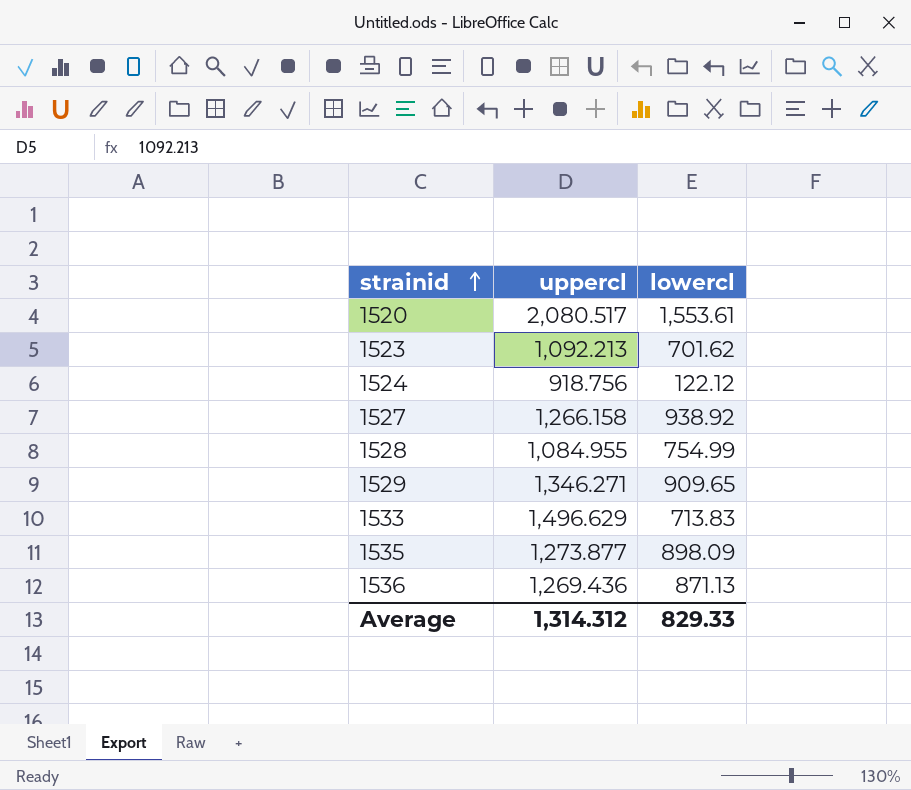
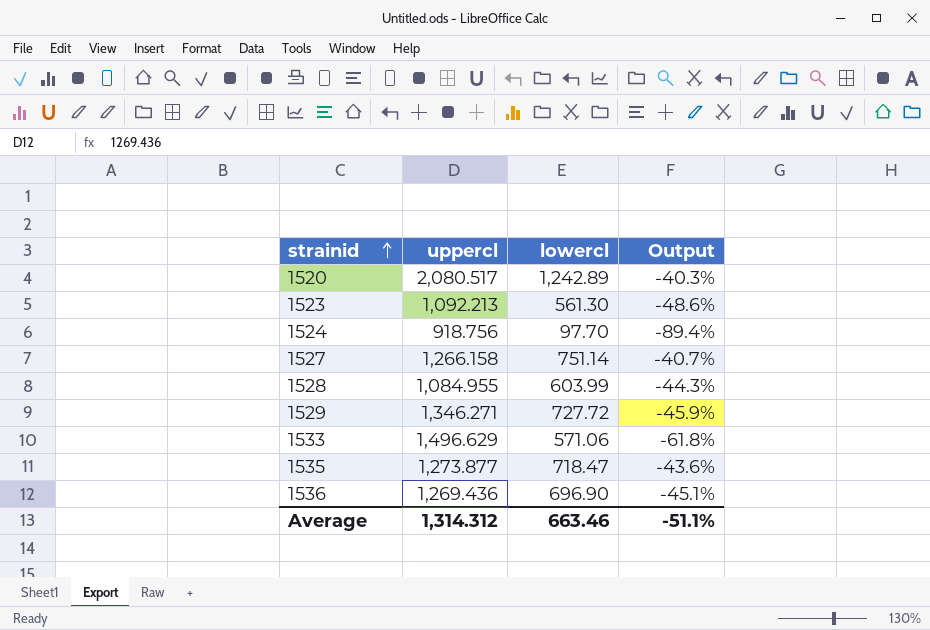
column Output | formula: none -> ([lowercl] - [uppercl]) / [uppercl]
1520 | lowercl: 1,553.61 -> 1,242.89
1523 | lowercl: 701.62 -> 561.30
1524 | lowercl: 122.12 -> 97.70
1527 | lowercl: 938.92 -> 751.14
1528 | lowercl: 754.99 -> 603.99
1529 | lowercl: 909.65 -> 727.72
1533 | lowercl: 713.83 -> 571.06
1535 | lowercl: 898.09 -> 718.47
1536 | lowercl: 871.13 -> 696.90
Average | lowercl: 829.33 -> 663.46

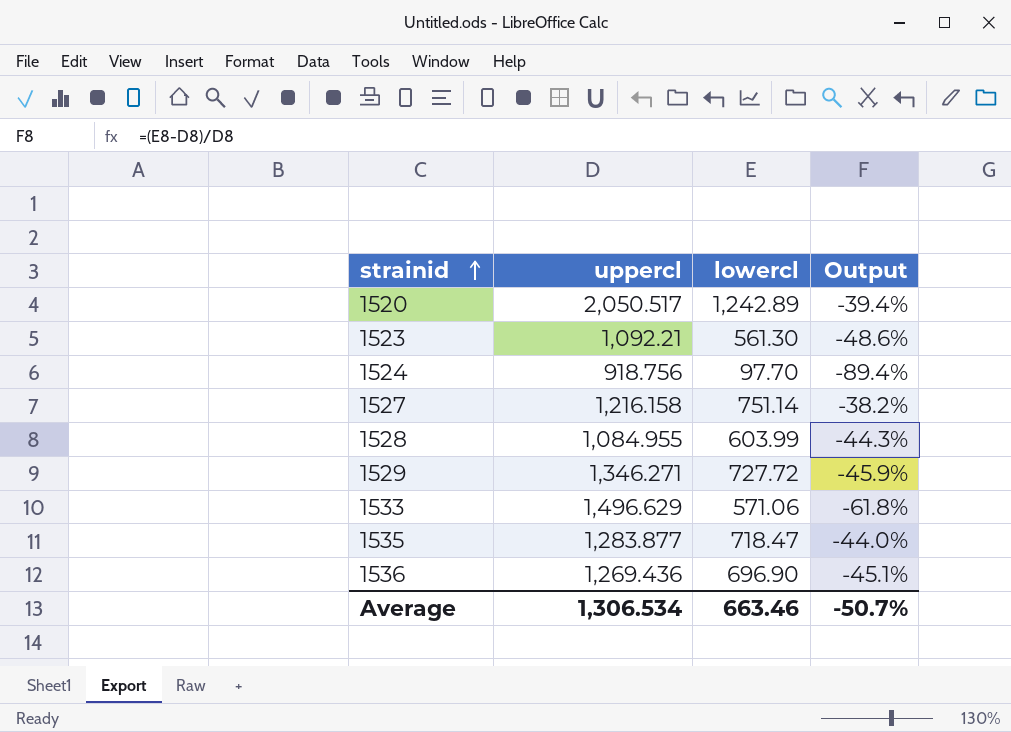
1520 | uppercl: 2,080.517 -> 2,050.517
1520 | Output: -40.3% -> -39.4%
1523 | uppercl: 1,092.213 -> 1,092.21
1527 | uppercl: 1,266.158 -> 1,216.158
1527 | Output: -40.7% -> -38.2%
1535 | uppercl: 1,273.877 -> 1,283.877
1535 | Output: -43.6% -> -44.0%
Average | uppercl: 1,314.312 -> 1,306.534
Average | Output: -51.1% -> -50.7%

